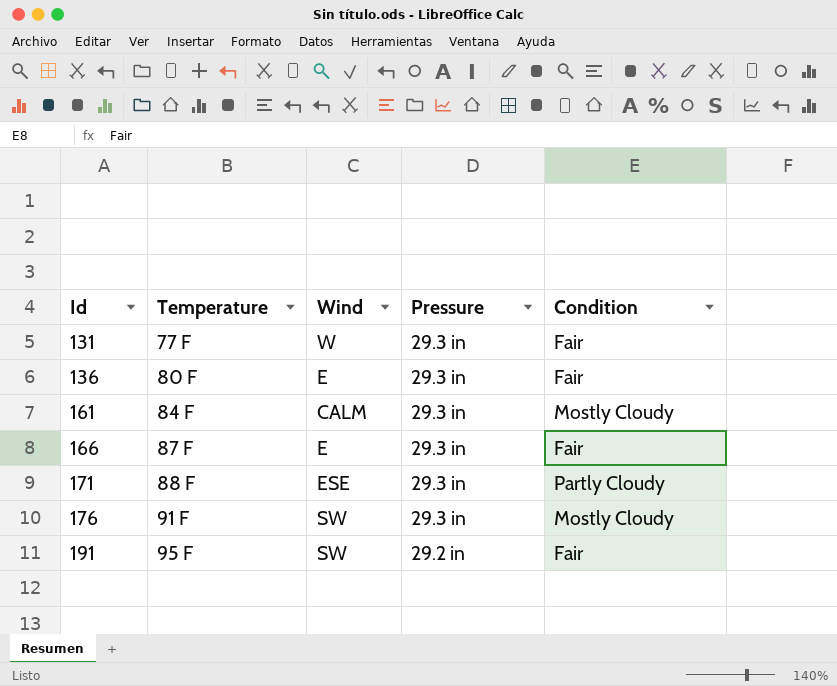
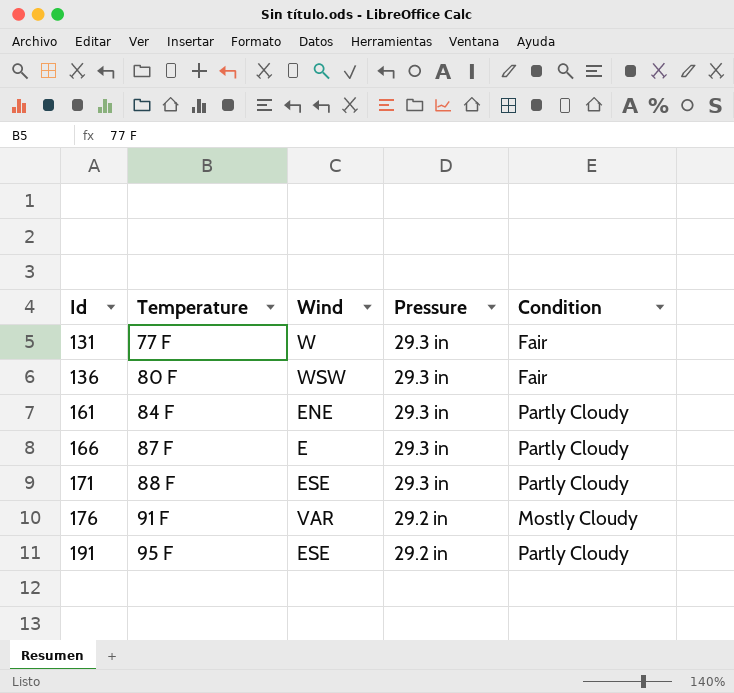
136 | Wind: E -> WSW
161 | Wind: CALM -> ENE
161 | Condition: Mostly Cloudy -> Partly Cloudy
166 | Condition: Fair -> Partly Cloudy
176 | Wind: SW -> VAR
176 | Pressure: 29.3 in -> 29.2 in
191 | Wind: SW -> ESE
191 | Condition: Fair -> Partly Cloudy

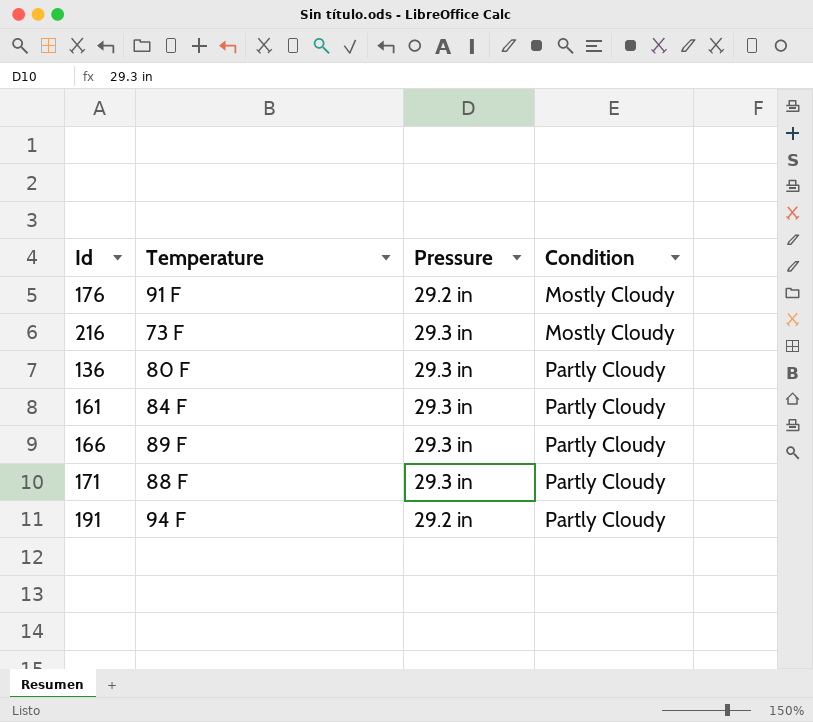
row order: Id ascending -> Condition ascending
column Wind | position: 3 -> none
row 131: 77 F | W | 29.3 in | Fair -> none
row 216: none -> 73 F | 29.3 in | Mostly Cloudy
136 | Condition: Fair -> Partly Cloudy
166 | Temperature: 87 F -> 89 F
191 | Temperature: 95 F -> 94 F

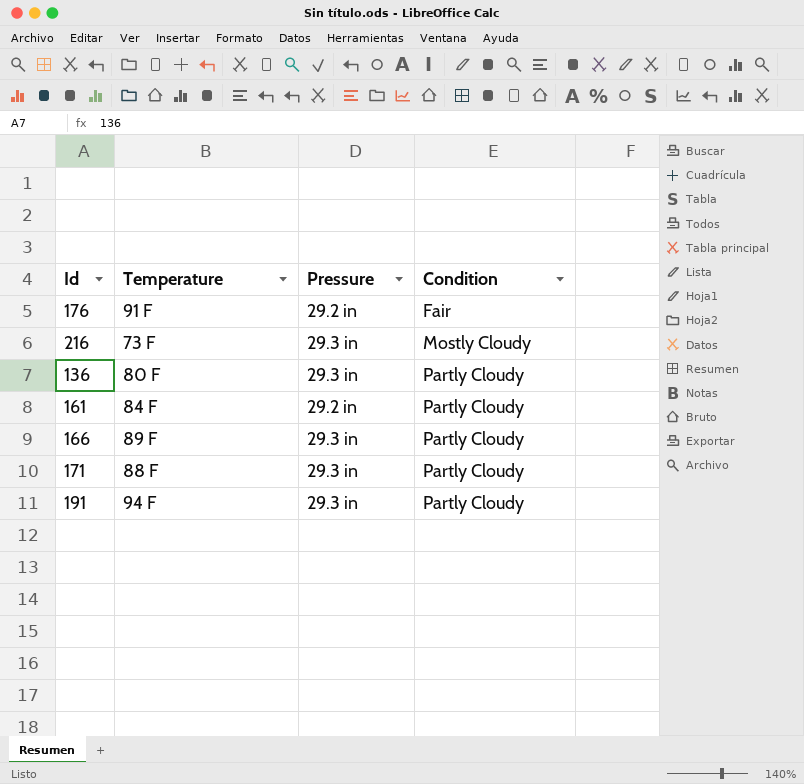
176 | Condition: Mostly Cloudy -> Fair
161 | Pressure: 29.3 in -> 29.2 in
191 | Pressure: 29.2 in -> 29.3 in

